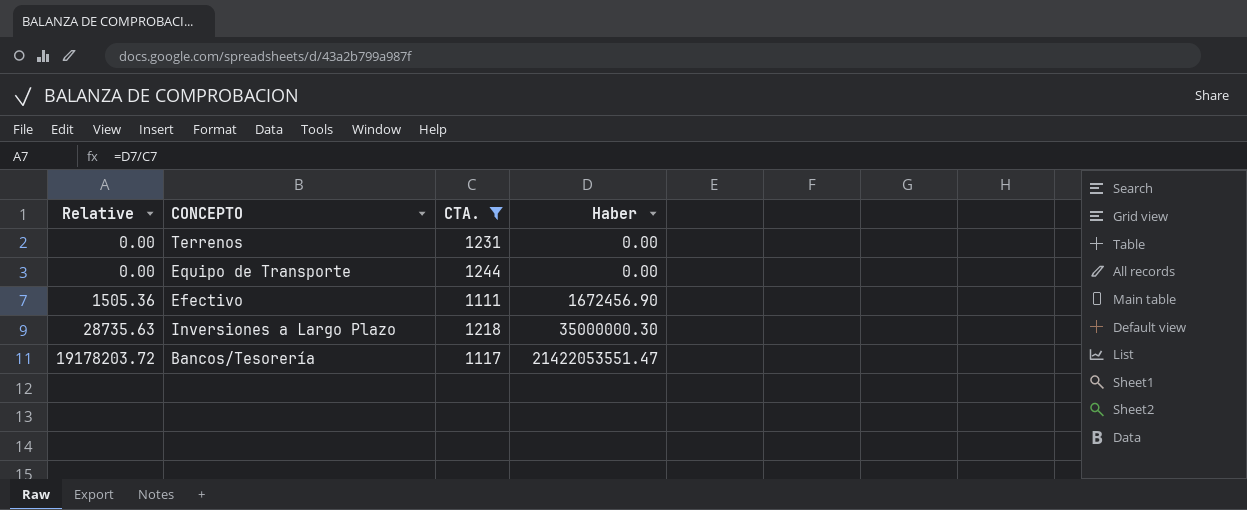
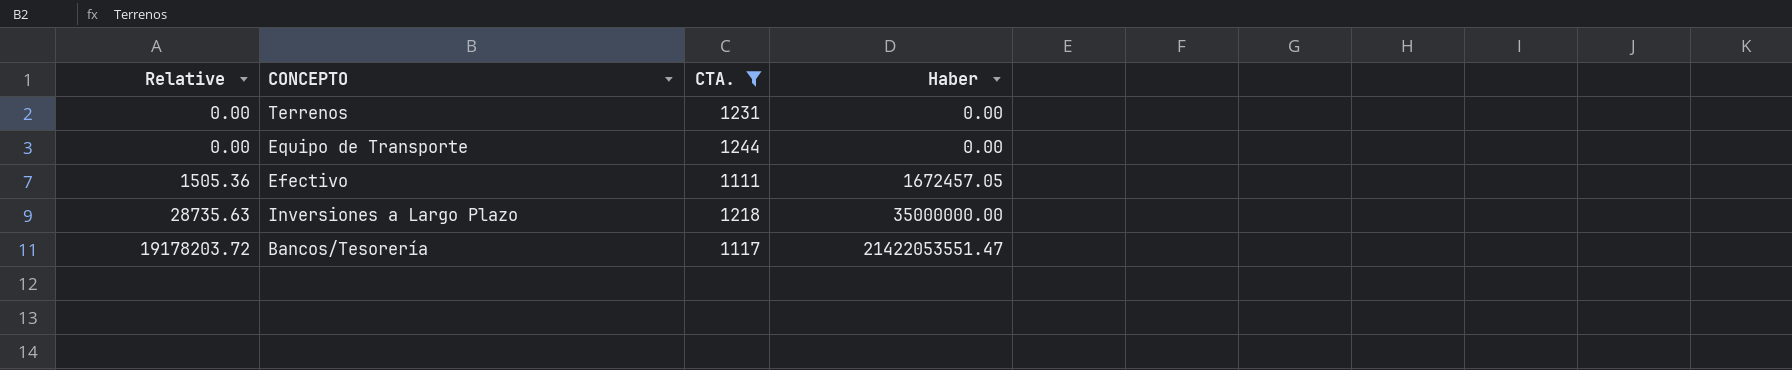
Efectivo | Haber: 1672456.90 -> 1672457.05
Inversiones a Largo Plazo | Haber: 35000000.30 -> 35000000.00

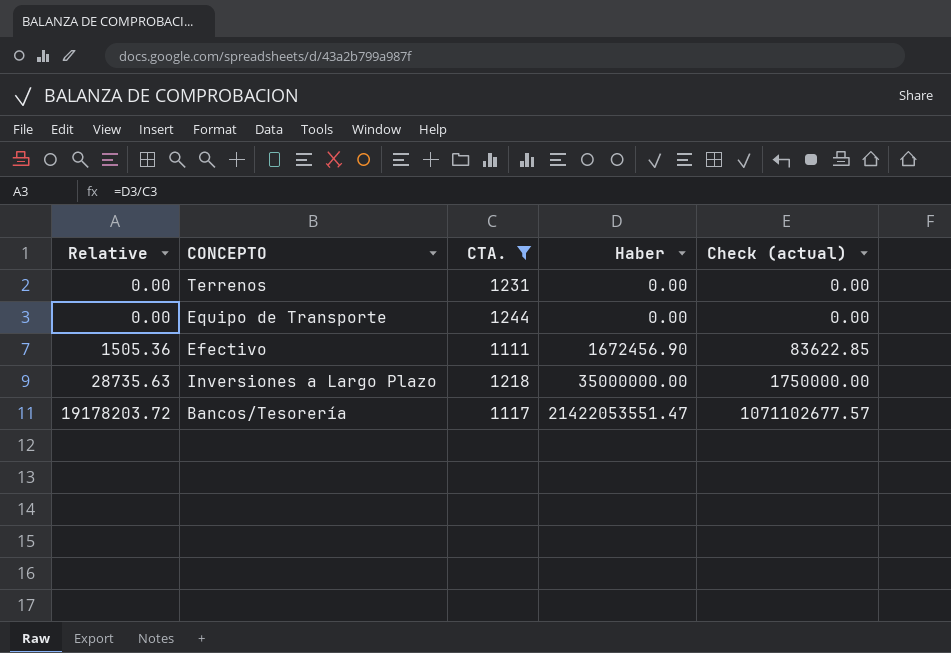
column Check (actual) | formula: none -> [Haber] * 0.05
Efectivo | Haber: 1672457.05 -> 1672456.90

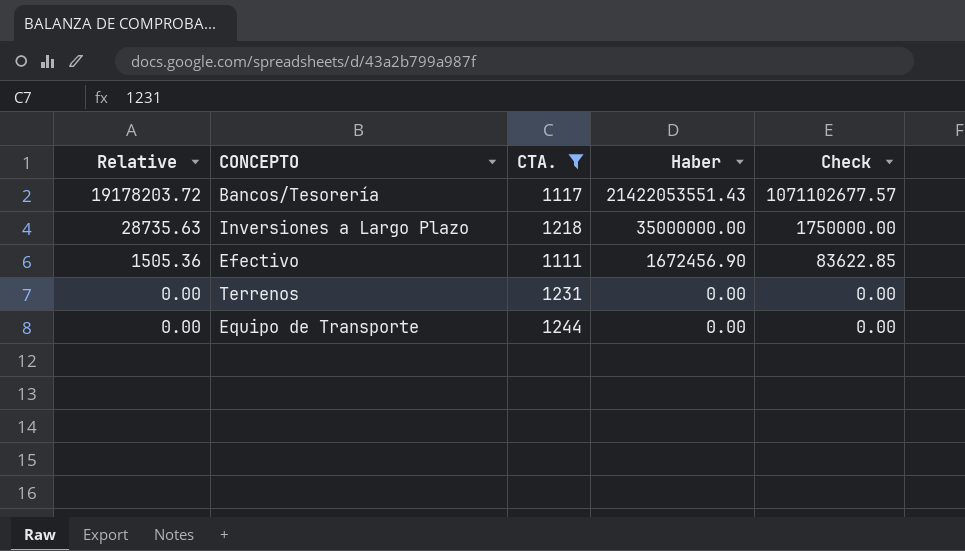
row order: Relative ascending -> Relative descending
column name: Check (actual) -> Check
Bancos/Tesorería | Haber: 21422053551.47 -> 21422053551.43

